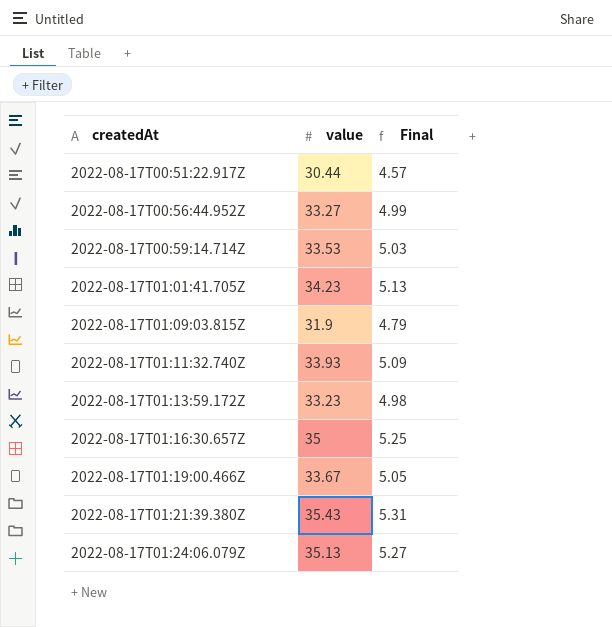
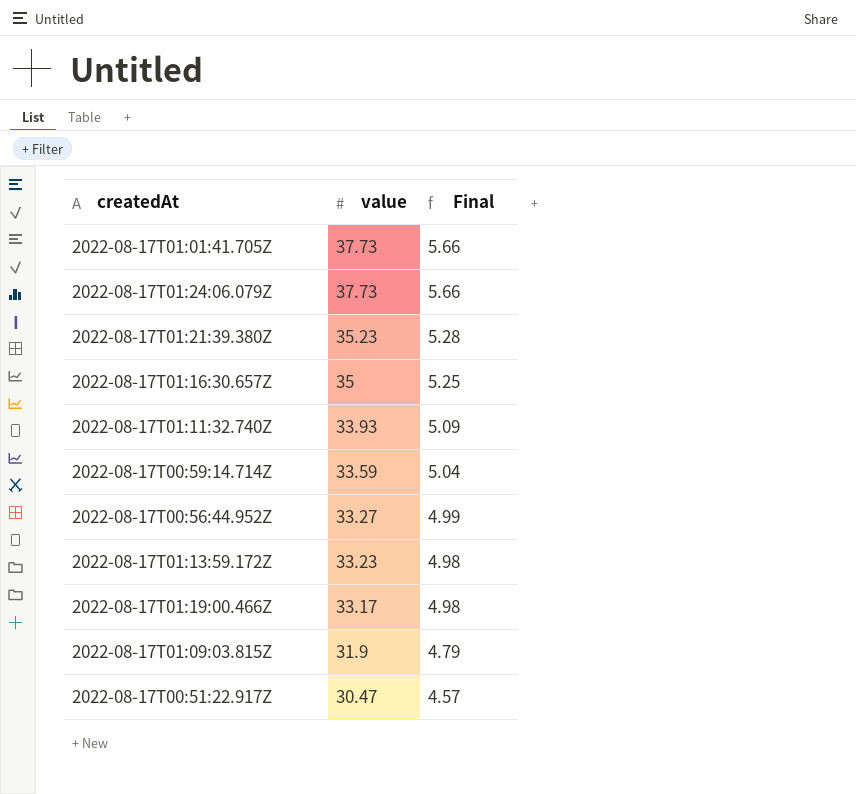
row order: createdAt ascending -> value descending
2022-08-17T01:01:41.705Z | value: 34.23 -> 37.73
2022-08-17T01:01:41.705Z | Final: 5.13 -> 5.66
2022-08-17T01:24:06.079Z | value: 35.13 -> 37.73
2022-08-17T01:24:06.079Z | Final: 5.27 -> 5.66
2022-08-17T01:21:39.380Z | value: 35.43 -> 35.23
2022-08-17T01:21:39.380Z | Final: 5.31 -> 5.28
2022-08-17T00:59:14.714Z | value: 33.53 -> 33.59
2022-08-17T00:59:14.714Z | Final: 5.03 -> 5.04
2022-08-17T01:19:00.466Z | value: 33.67 -> 33.17
2022-08-17T01:19:00.466Z | Final: 5.05 -> 4.98
2022-08-17T00:51:22.917Z | value: 30.44 -> 30.47

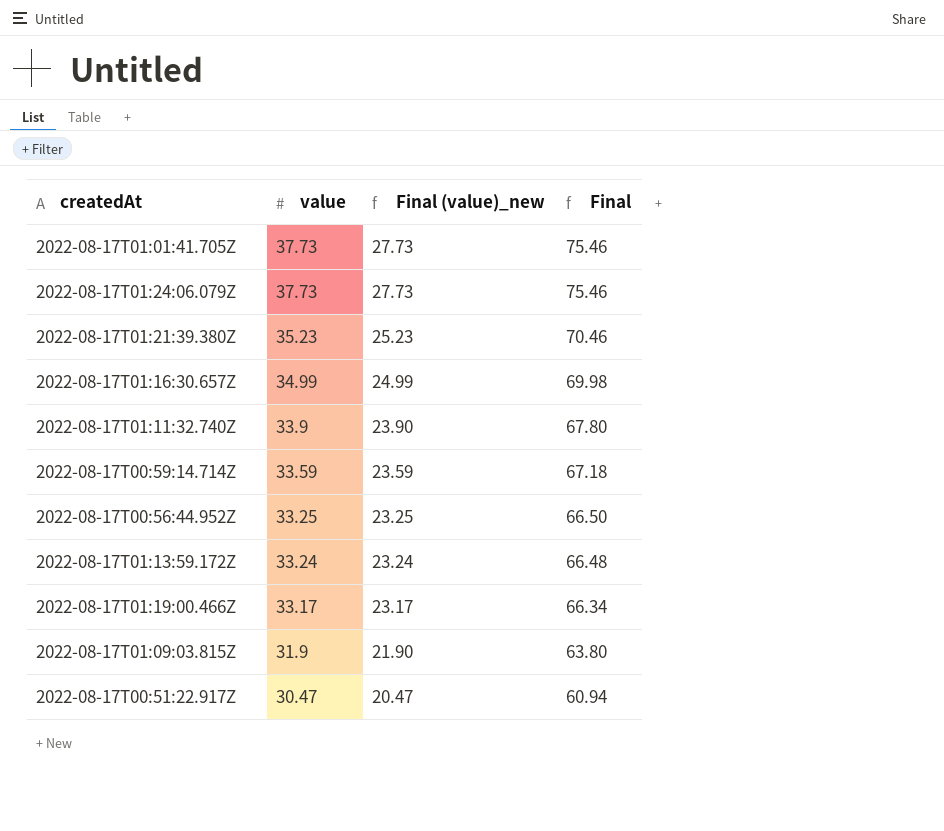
column Final (value)_new | formula: none -> [value] - 10
column Final | formula: [value] * 0.15 -> [value] * 2
2022-08-17T01:16:30.657Z | value: 35 -> 34.99
2022-08-17T01:11:32.740Z | value: 33.93 -> 33.9
2022-08-17T00:56:44.952Z | value: 33.27 -> 33.25
2022-08-17T01:13:59.172Z | value: 33.23 -> 33.24

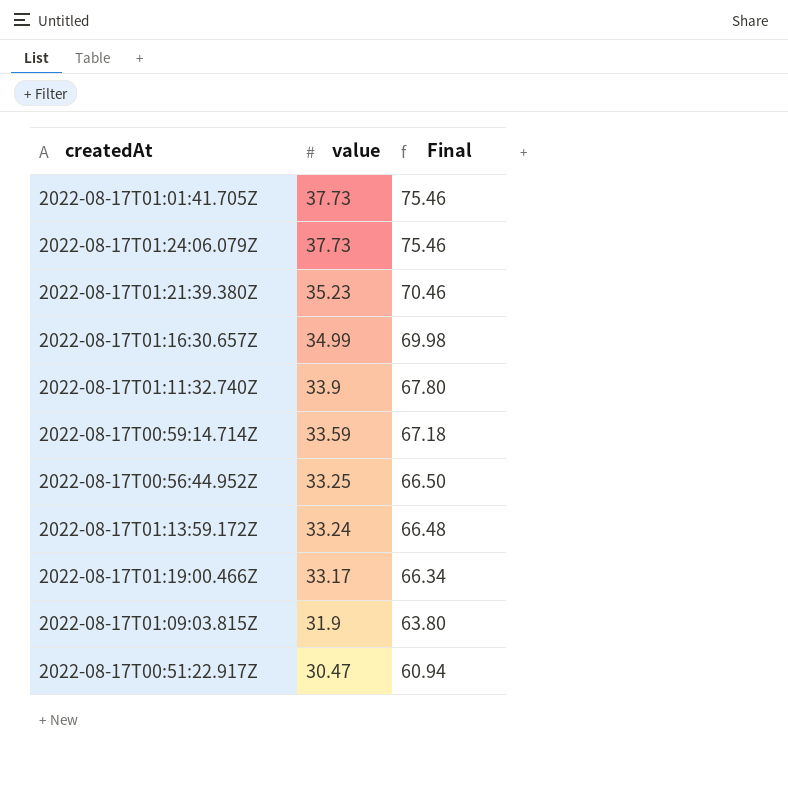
column Final (value)_new | formula: [value] - 10 -> none

